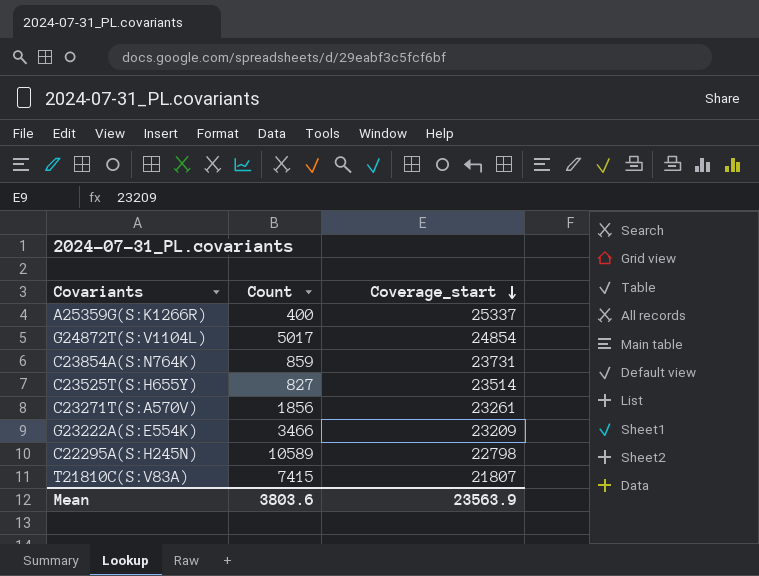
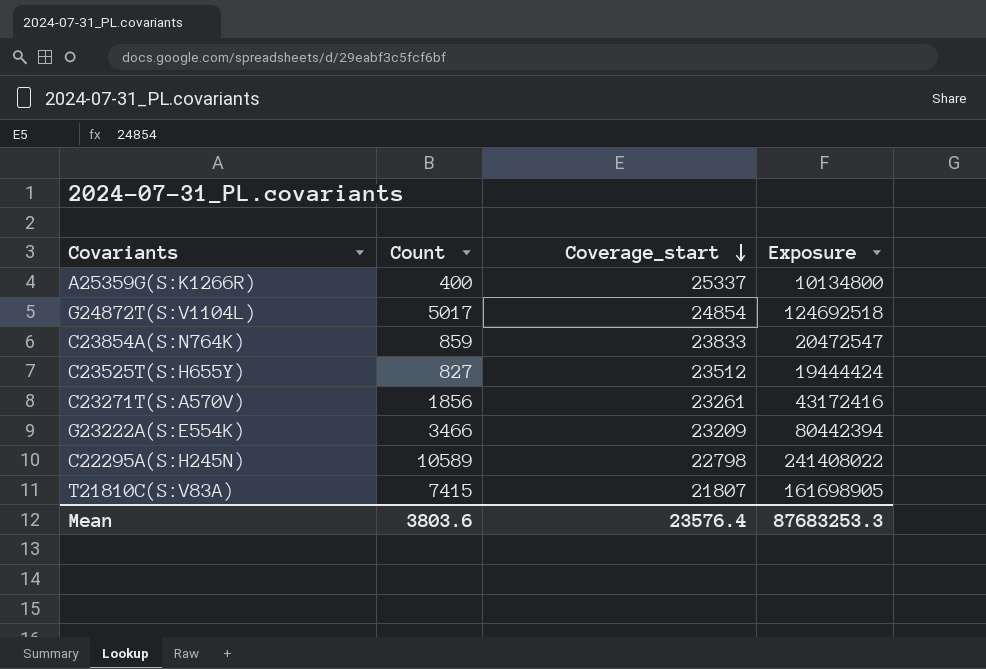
column Exposure | formula: none -> [Count] * [Coverage_start]
C23854A(S:N764K) | Coverage_start: 23731 -> 23833
C23525T(S:H655Y) | Coverage_start: 23514 -> 23512
Mean | Coverage_start: 23563.9 -> 23576.4

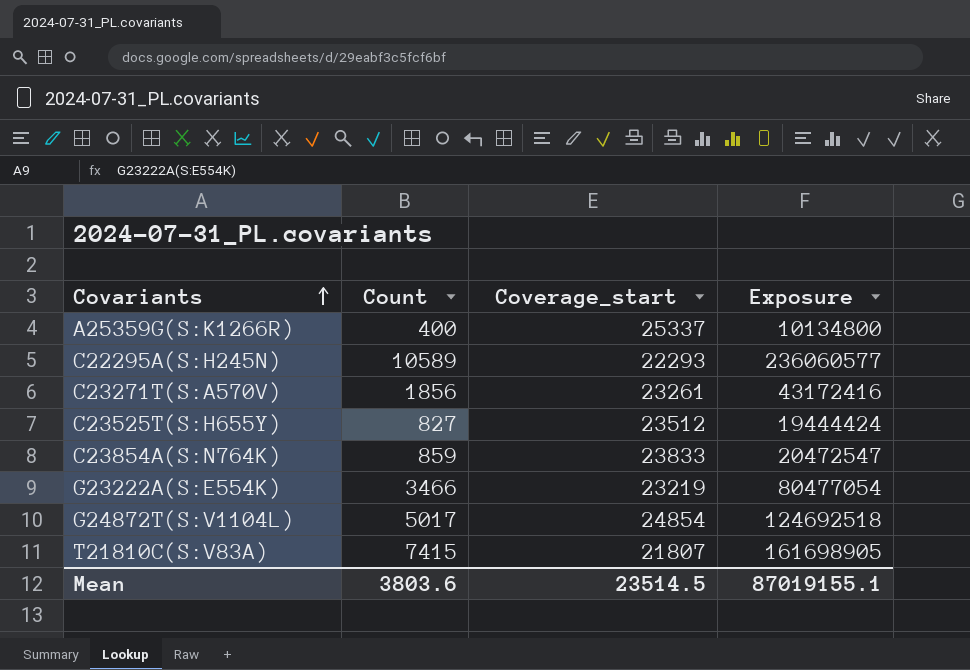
row order: Coverage_start descending -> Covariants ascending
C22295A(S:H245N) | Coverage_start: 22798 -> 22293
C22295A(S:H245N) | Exposure: 241408022 -> 236060577
G23222A(S:E554K) | Coverage_start: 23209 -> 23219
G23222A(S:E554K) | Exposure: 80442394 -> 80477054
Mean | Coverage_start: 23576.4 -> 23514.5
Mean | Exposure: 87683253.3 -> 87019155.1

